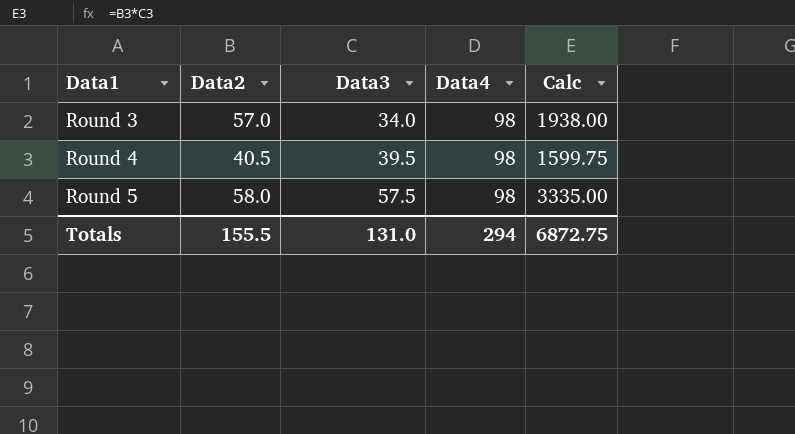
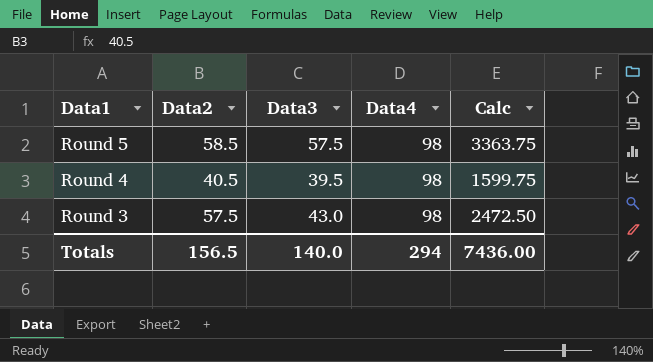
row order: Data1 ascending -> Data1 descending
Round 5 | Data2: 58.0 -> 58.5
Round 5 | Calc: 3335.00 -> 3363.75
Round 3 | Data2: 57.0 -> 57.5
Round 3 | Data3: 34.0 -> 43.0
Round 3 | Calc: 1938.00 -> 2472.50
Totals | Data2: 155.5 -> 156.5
Totals | Data3: 131.0 -> 140.0
Totals | Calc: 6872.75 -> 7436.00

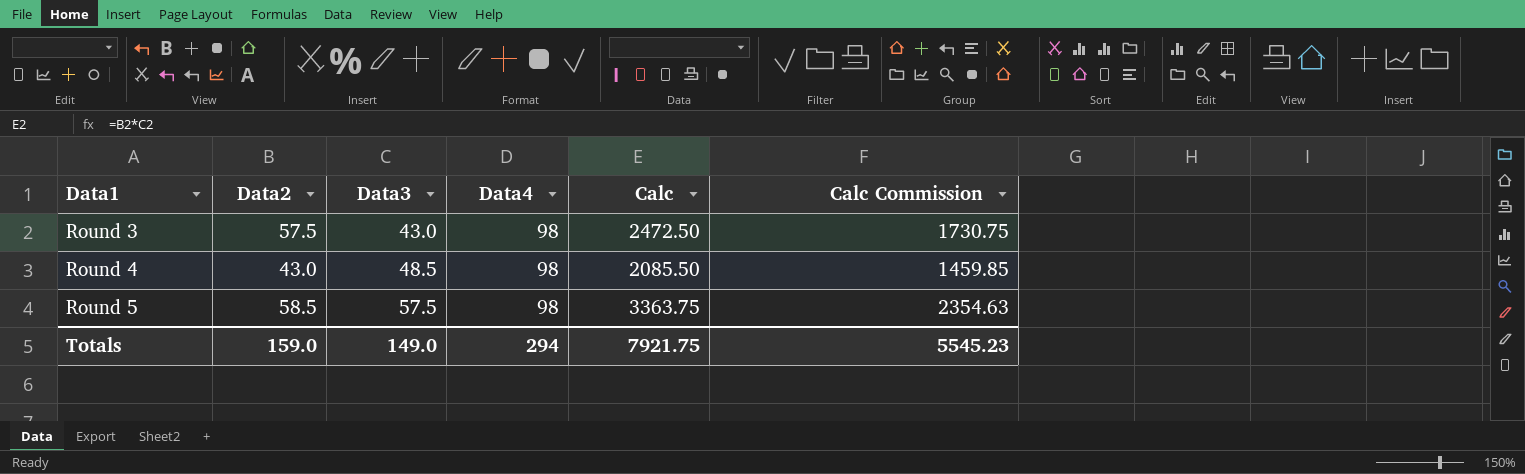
row order: Data1 descending -> Data1 ascending
column Calc Commission | formula: none -> [Calc] * 0.7
Round 4 | Data2: 40.5 -> 43.0
Round 4 | Data3: 39.5 -> 48.5
Round 4 | Calc: 1599.75 -> 2085.50
Totals | Data2: 156.5 -> 159.0
Totals | Data3: 140.0 -> 149.0
Totals | Calc: 7436.00 -> 7921.75

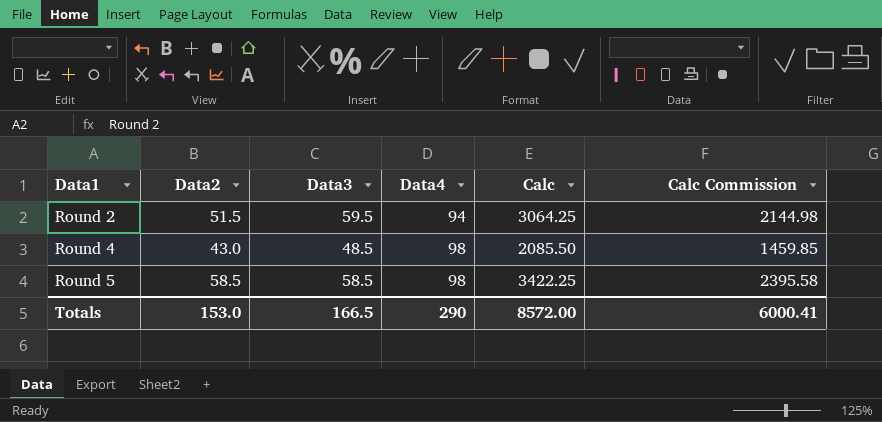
row Round 3: 57.5 | 43.0 | 98 | 2472.50 | 1730.75 -> none
row Round 2: none -> 51.5 | 59.5 | 94 | 3064.25 | 2144.98
Round 5 | Data3: 57.5 -> 58.5
Round 5 | Calc: 3363.75 -> 3422.25
Round 5 | Calc Commission: 2354.63 -> 2395.58
Totals | Data2: 159.0 -> 153.0
Totals | Data3: 149.0 -> 166.5
Totals | Data4: 294 -> 290
Totals | Calc: 7921.75 -> 8572.00
Totals | Calc Commission: 5545.23 -> 6000.41

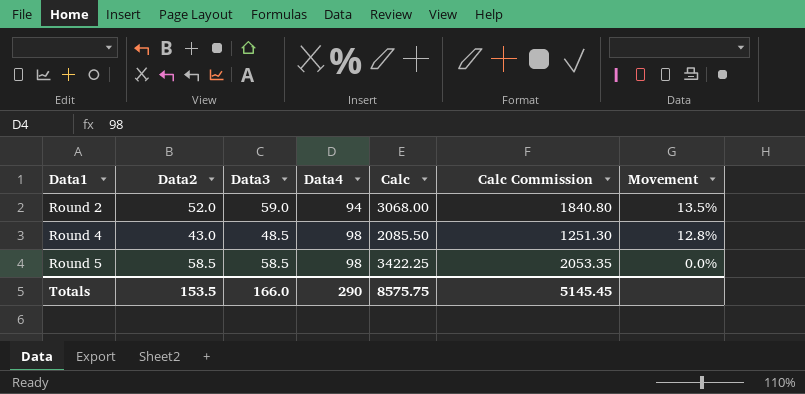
column Calc Commission | formula: [Calc] * 0.7 -> [Calc] * 0.6
column Movement | formula: none -> ([Data3] - [Data2]) / [Data2]
Round 2 | Data2: 51.5 -> 52.0
Round 2 | Data3: 59.5 -> 59.0
Round 2 | Calc: 3064.25 -> 3068.00
Totals | Data2: 153.0 -> 153.5
Totals | Data3: 166.5 -> 166.0
Totals | Calc: 8572.00 -> 8575.75
Totals | Calc Commission: 6000.41 -> 5145.45

